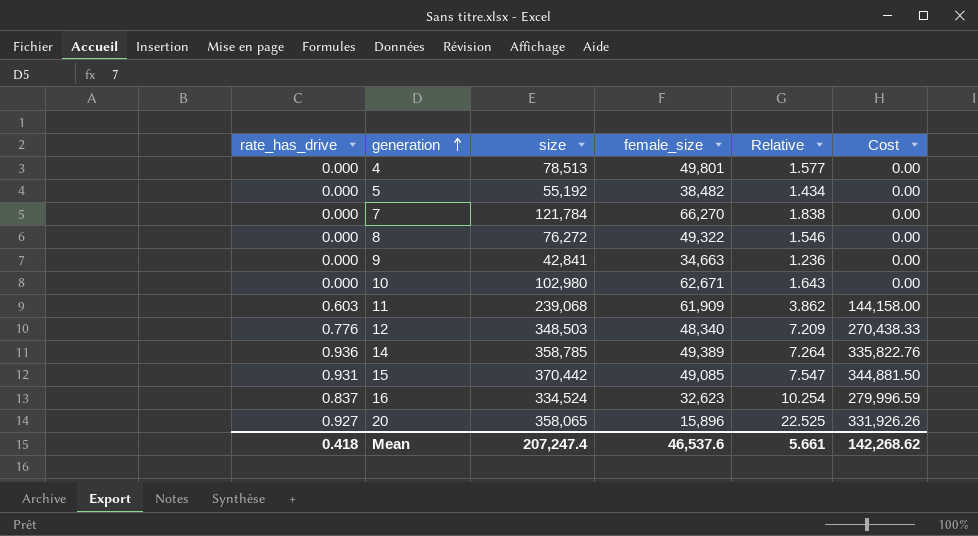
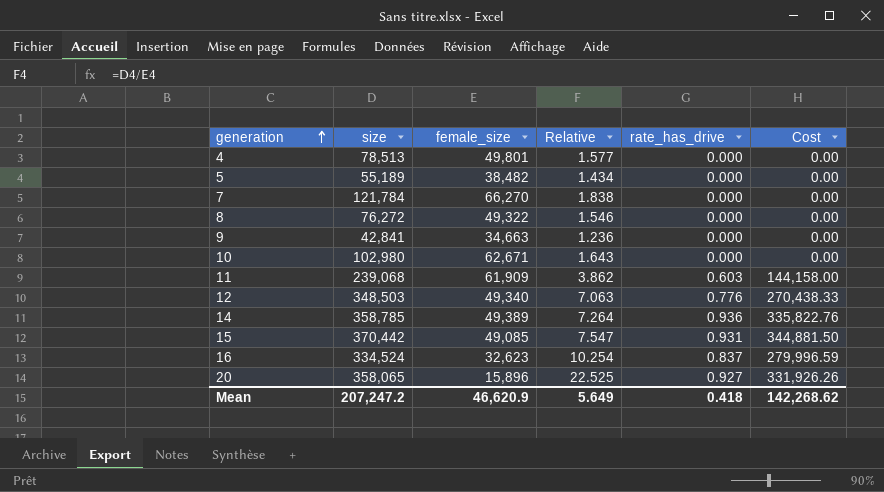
column rate_has_drive | position: 1 -> 5
5 | size: 55,192 -> 55,189
12 | female_size: 48,340 -> 49,340
12 | Relative: 7.209 -> 7.063
Mean | size: 207,247.4 -> 207,247.2
Mean | female_size: 46,537.6 -> 46,620.9
Mean | Relative: 5.661 -> 5.649

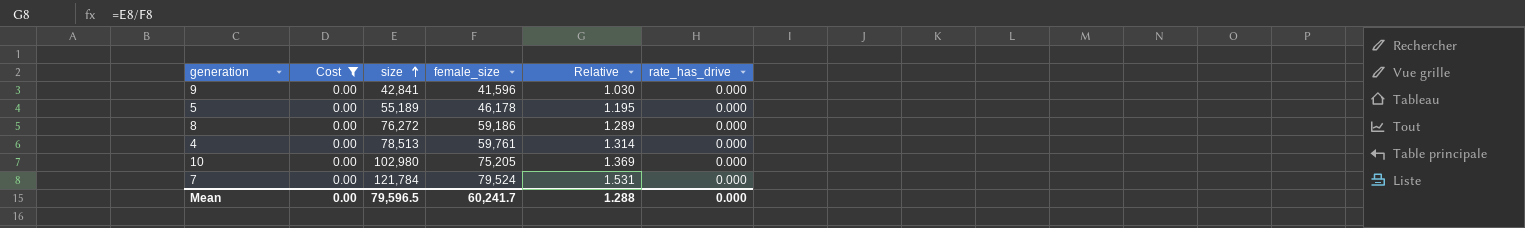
filter: none -> Cost = 0.00
row order: generation ascending -> size ascending
column Cost | position: 6 -> 2
9 | female_size: 34,663 -> 41,596
9 | Relative: 1.236 -> 1.030
5 | female_size: 38,482 -> 46,178
5 | Relative: 1.434 -> 1.195
8 | female_size: 49,322 -> 59,186
8 | Relative: 1.546 -> 1.289
4 | female_size: 49,801 -> 59,761
4 | Relative: 1.577 -> 1.314
10 | female_size: 62,671 -> 75,205
10 | Relative: 1.643 -> 1.369
7 | female_size: 66,270 -> 79,524
7 | Relative: 1.838 -> 1.531
Mean | Cost: 142,268.62 -> 0.00
Mean | size: 207,247.2 -> 79,596.5
Mean | female_size: 46,620.9 -> 60,241.7
Mean | Relative: 5.649 -> 1.288
Mean | rate_has_drive: 0.418 -> 0.000

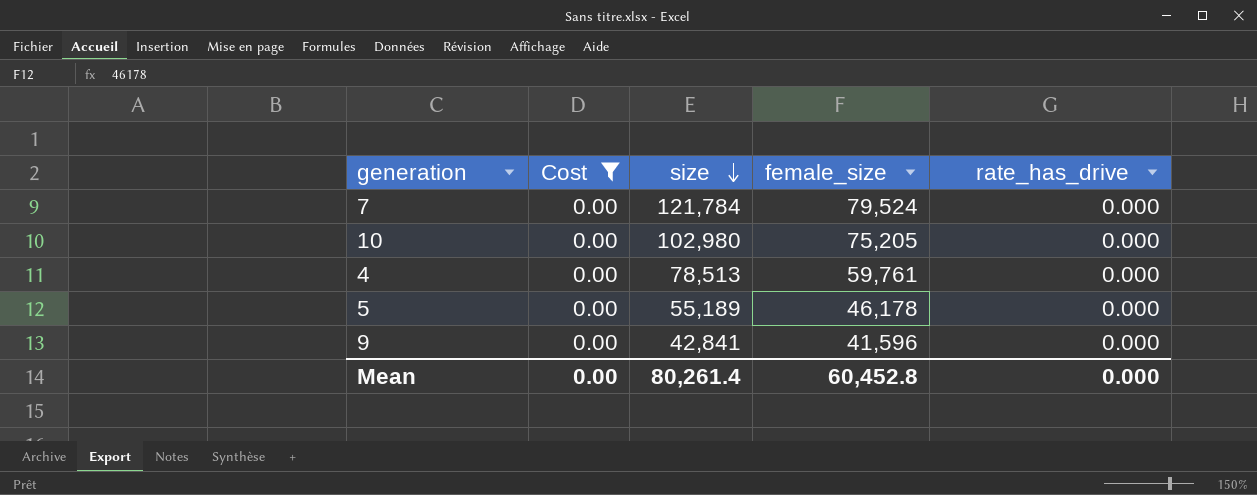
row order: size ascending -> size descending
column Relative | formula: [size] / [female_size] -> none
row 8: 0.00 | 76,272 | 59,186 | 1.289 | 0.000 -> none
Mean | size: 79,596.5 -> 80,261.4
Mean | female_size: 60,241.7 -> 60,452.8

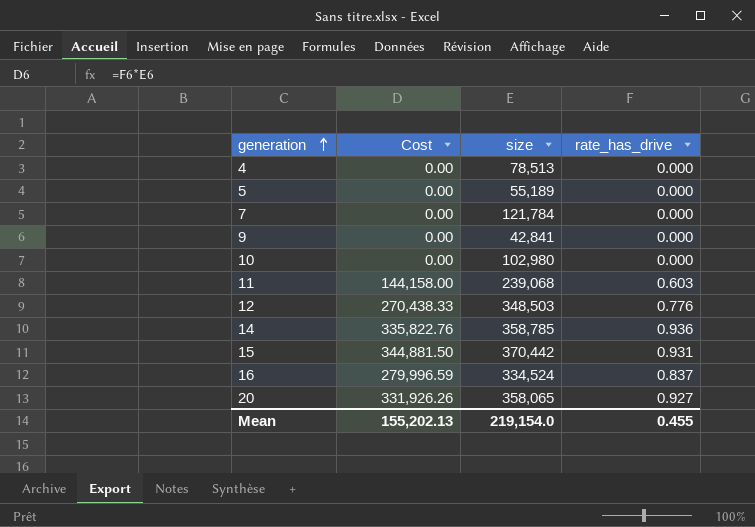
filter: Cost = 0.00 -> none
row order: size descending -> generation ascending
column female_size | position: 4 -> none
Mean | Cost: 0.00 -> 155,202.13
Mean | size: 80,261.4 -> 219,154.0
Mean | rate_has_drive: 0.000 -> 0.455

